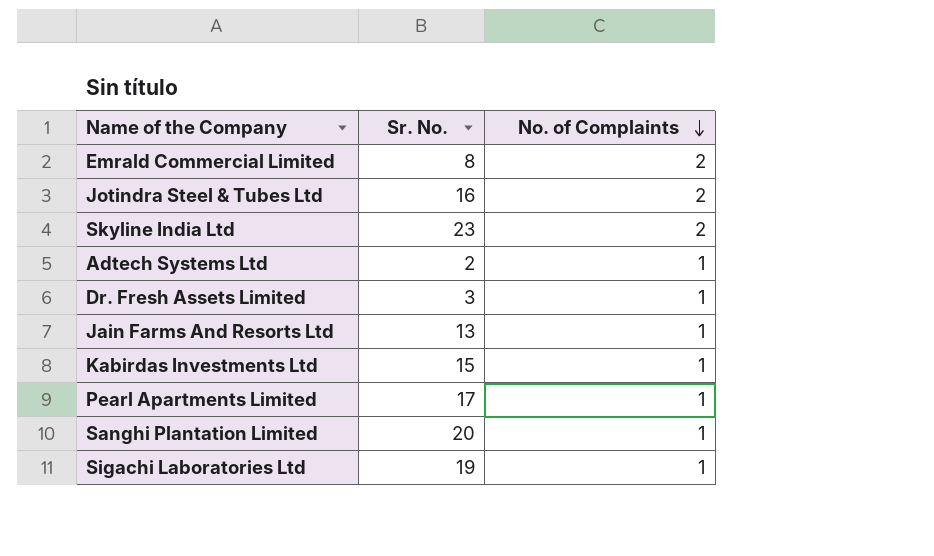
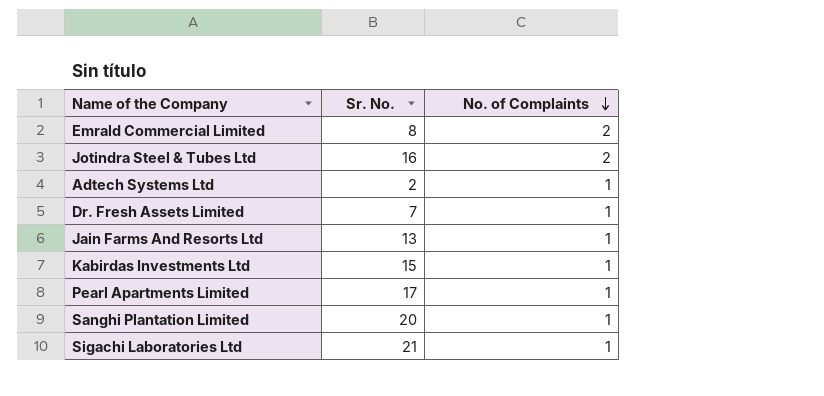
row Skyline India Ltd: 23 | 2 -> none
Dr. Fresh Assets Limited | Sr. No.: 3 -> 7
Sigachi Laboratories Ltd | Sr. No.: 19 -> 21

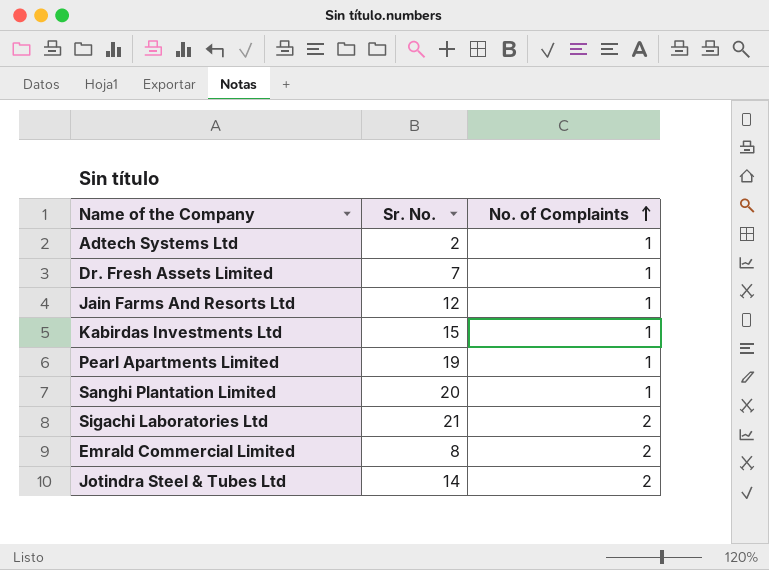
row order: No. of Complaints descending -> No. of Complaints ascending
Jain Farms And Resorts Ltd | Sr. No.: 13 -> 12
Pearl Apartments Limited | Sr. No.: 17 -> 19
Sigachi Laboratories Ltd | No. of Complaints: 1 -> 2
Jotindra Steel & Tubes Ltd | Sr. No.: 16 -> 14

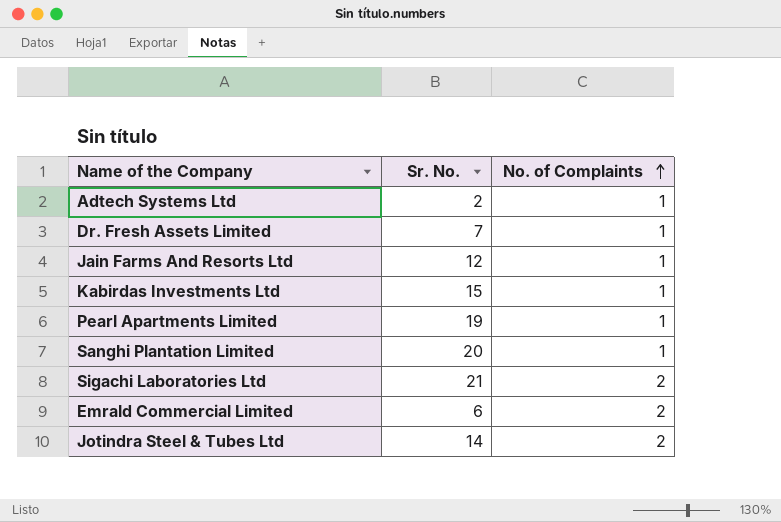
Emrald Commercial Limited | Sr. No.: 8 -> 6

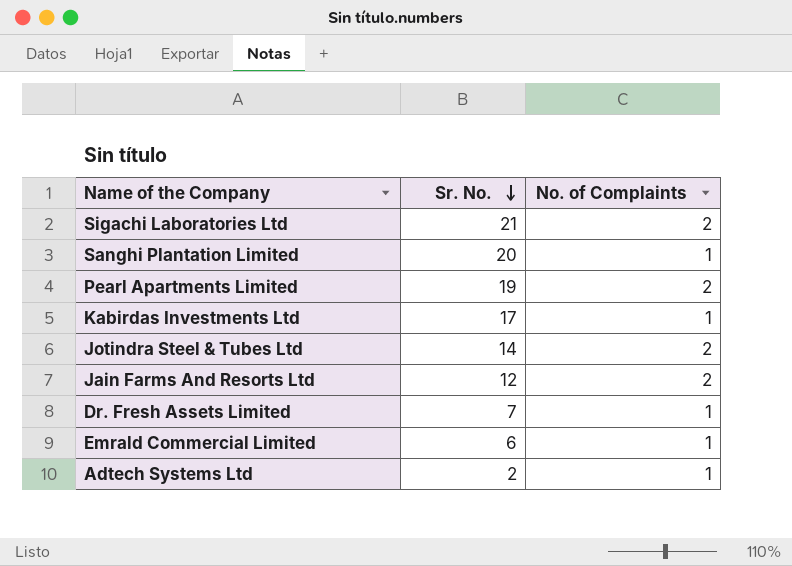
row order: No. of Complaints ascending -> Sr. No. descending
Pearl Apartments Limited | No. of Complaints: 1 -> 2
Kabirdas Investments Ltd | Sr. No.: 15 -> 17
Jain Farms And Resorts Ltd | No. of Complaints: 1 -> 2
Emrald Commercial Limited | No. of Complaints: 2 -> 1

